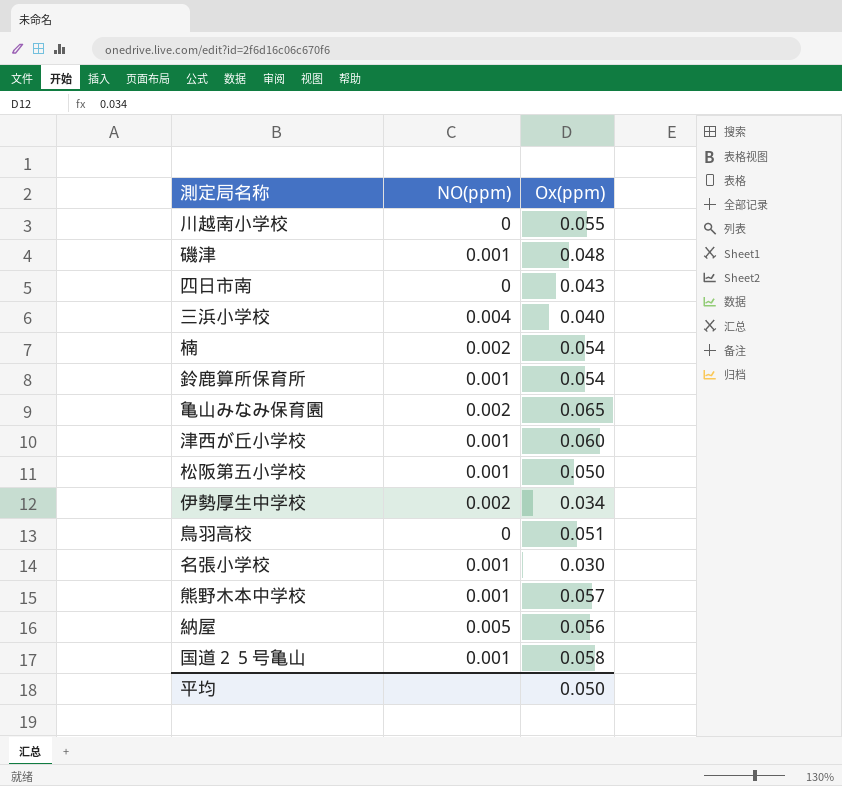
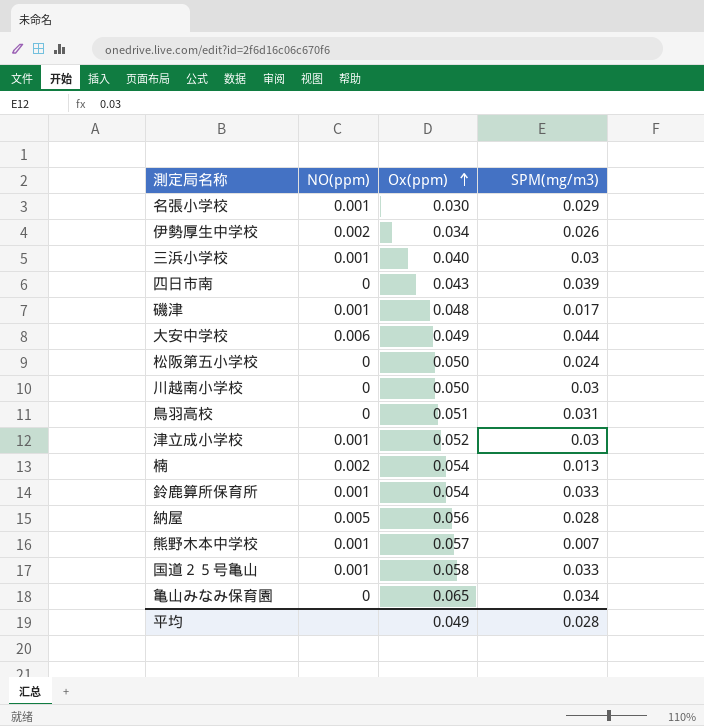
row order: none -> Ox(ppm) ascending
column SPM(mg/m3) | position: none -> 4
row 津西が丘小学校: 0.001 | 0.060 -> none
三浜小学校 | NO(ppm): 0.004 -> 0.001
row 大安中学校: none -> 0.006 | 0.049 | 0.044
松阪第五小学校 | NO(ppm): 0.001 -> 0
川越南小学校 | Ox(ppm): 0.055 -> 0.050
row 津立成小学校: none -> 0.001 | 0.052 | 0.03
亀山みなみ保育園 | NO(ppm): 0.002 -> 0
平均 | Ox(ppm): 0.050 -> 0.049

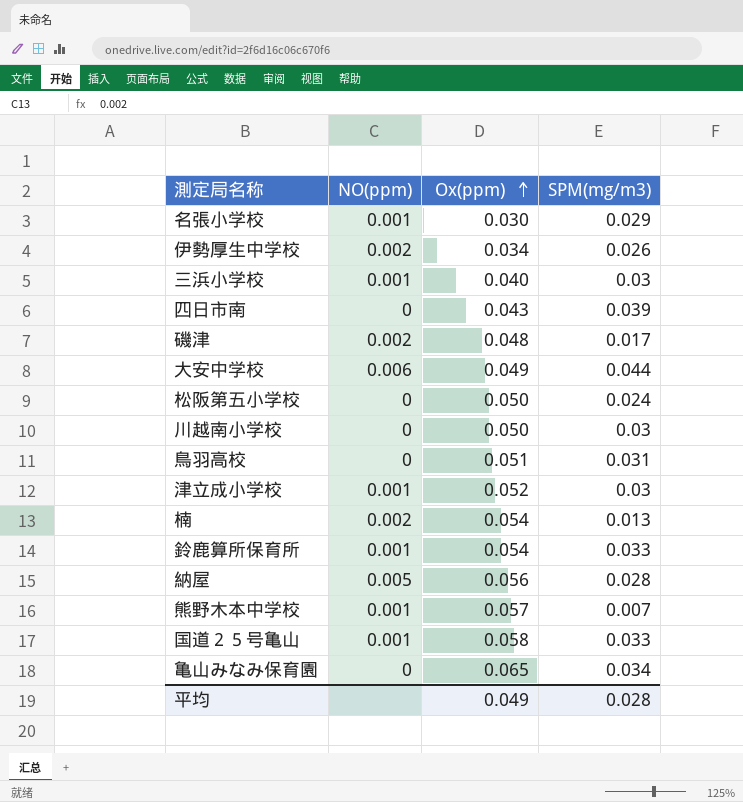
磯津 | NO(ppm): 0.001 -> 0.002

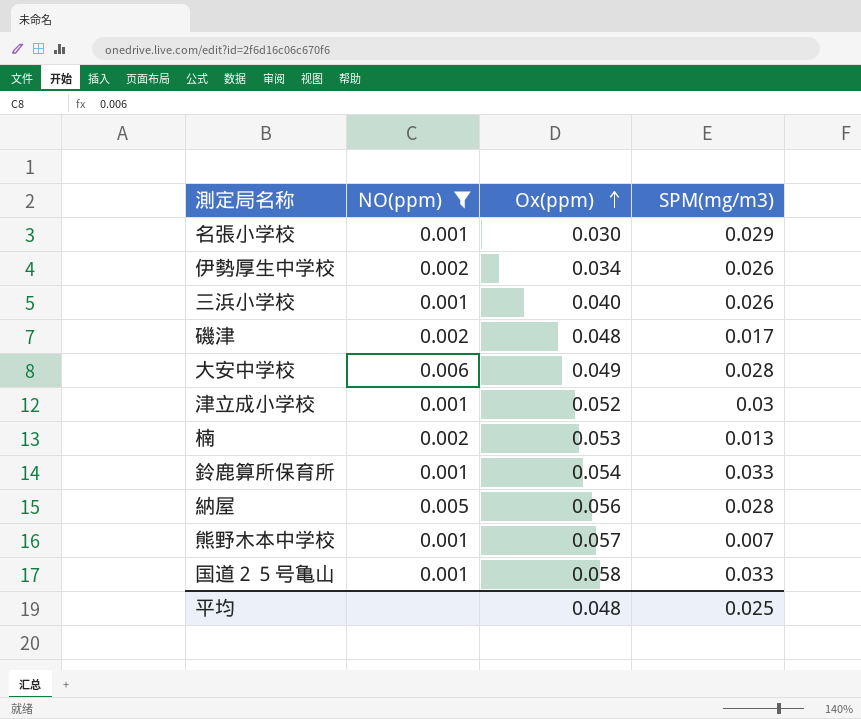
filter: none -> NO(ppm) != 0
三浜小学校 | SPM(mg/m3): 0.03 -> 0.026
大安中学校 | SPM(mg/m3): 0.044 -> 0.028
楠 | Ox(ppm): 0.054 -> 0.053
平均 | Ox(ppm): 0.049 -> 0.048
平均 | SPM(mg/m3): 0.028 -> 0.025

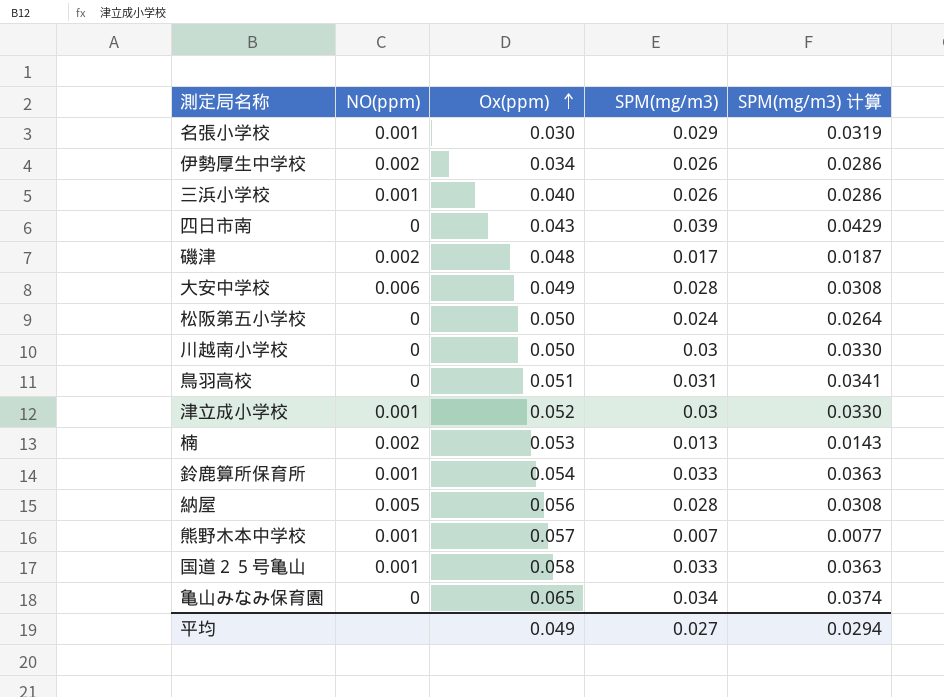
filter: NO(ppm) != 0 -> none
column SPM(mg/m3) 计算 | formula: none -> [SPM(mg/m3)] * 1.1
平均 | Ox(ppm): 0.048 -> 0.049
平均 | SPM(mg/m3): 0.025 -> 0.027

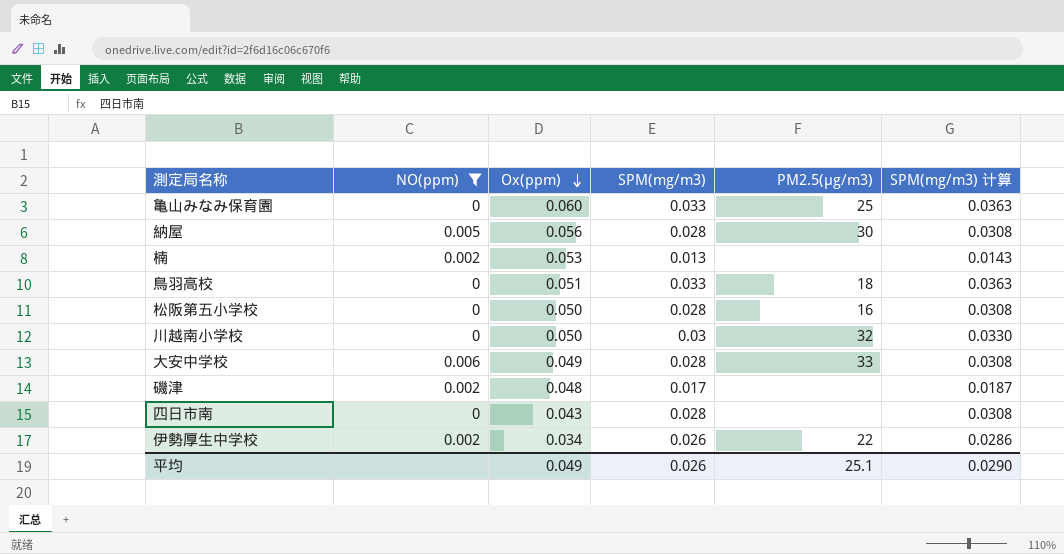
filter: none -> NO(ppm) != 0.001
row order: Ox(ppm) ascending -> Ox(ppm) descending
column PM2.5(μg/m3) | position: none -> 5
亀山みなみ保育園 | Ox(ppm): 0.065 -> 0.060
亀山みなみ保育園 | SPM(mg/m3): 0.034 -> 0.033
亀山みなみ保育園 | SPM(mg/m3) 计算: 0.0374 -> 0.0363
鳥羽高校 | SPM(mg/m3): 0.031 -> 0.033
鳥羽高校 | SPM(mg/m3) 计算: 0.0341 -> 0.0363
松阪第五小学校 | SPM(mg/m3): 0.024 -> 0.028
松阪第五小学校 | SPM(mg/m3) 计算: 0.0264 -> 0.0308
四日市南 | SPM(mg/m3): 0.039 -> 0.028
四日市南 | SPM(mg/m3) 计算: 0.0429 -> 0.0308
平均 | SPM(mg/m3): 0.027 -> 0.026
平均 | SPM(mg/m3) 计算: 0.0294 -> 0.0290

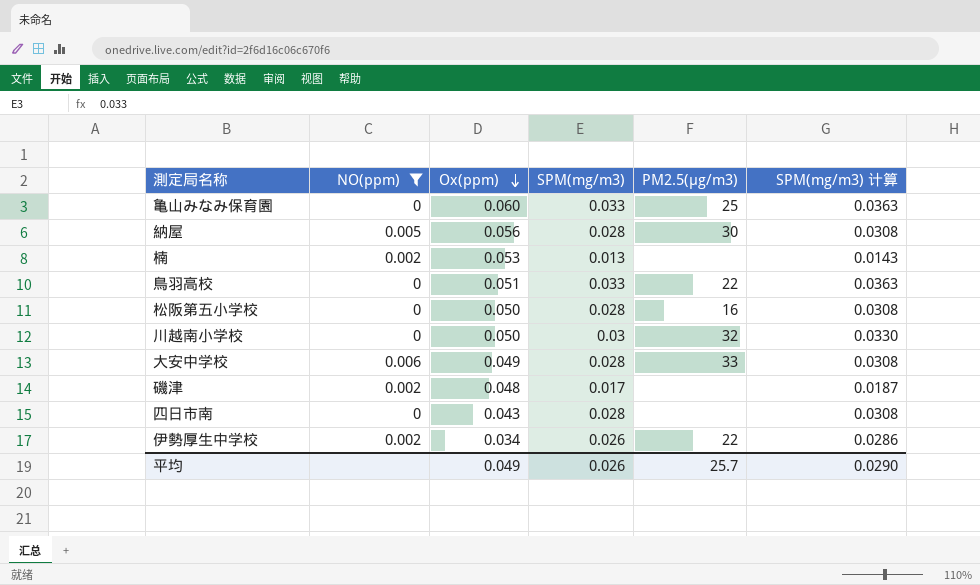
鳥羽高校 | PM2.5(μg/m3): 18 -> 22
平均 | PM2.5(μg/m3): 25.1 -> 25.7

